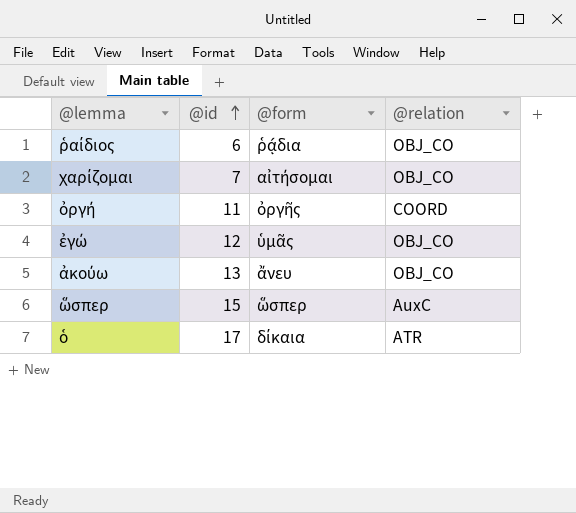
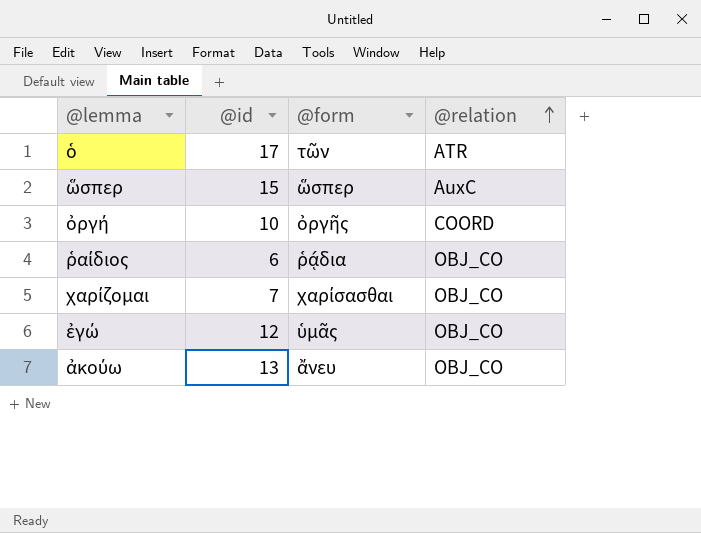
row order: @id ascending -> @relation ascending
ὁ | @form: δίκαια -> τῶν
ὀργή | @id: 11 -> 10
χαρίζομαι | @form: αἰτήσομαι -> χαρίσασθαι

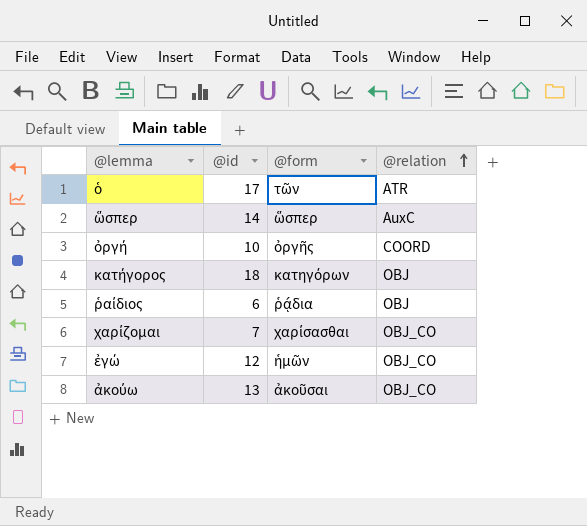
ὥσπερ | @id: 15 -> 14
row κατήγορος: none -> 18 | κατηγόρων | OBJ
ῥαίδιος | @relation: OBJ_CO -> OBJ
ἐγώ | @form: ὑμᾶς -> ἡμῶν
ἀκούω | @form: ἄνευ -> ἀκοῦσαι

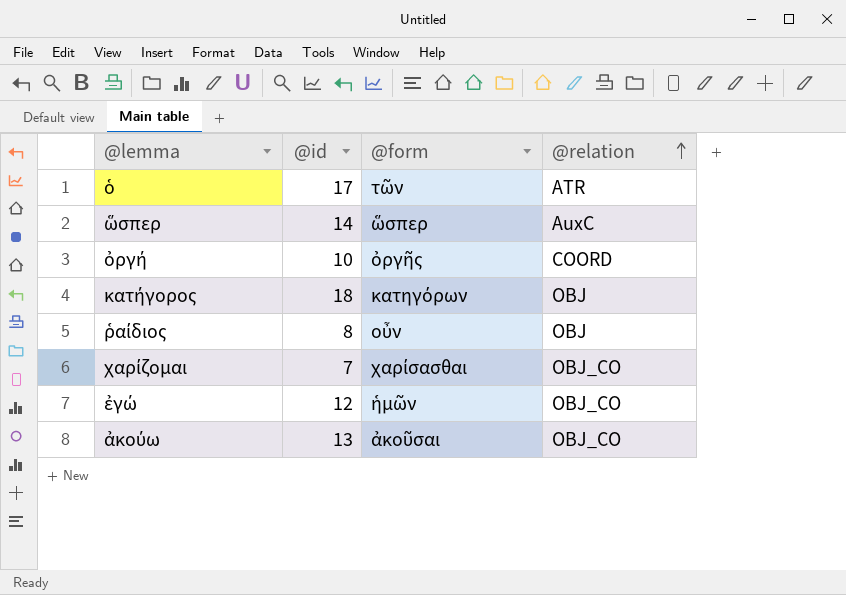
ῥαίδιος | @id: 6 -> 8
ῥαίδιος | @form: ῥᾴδια -> οὖν

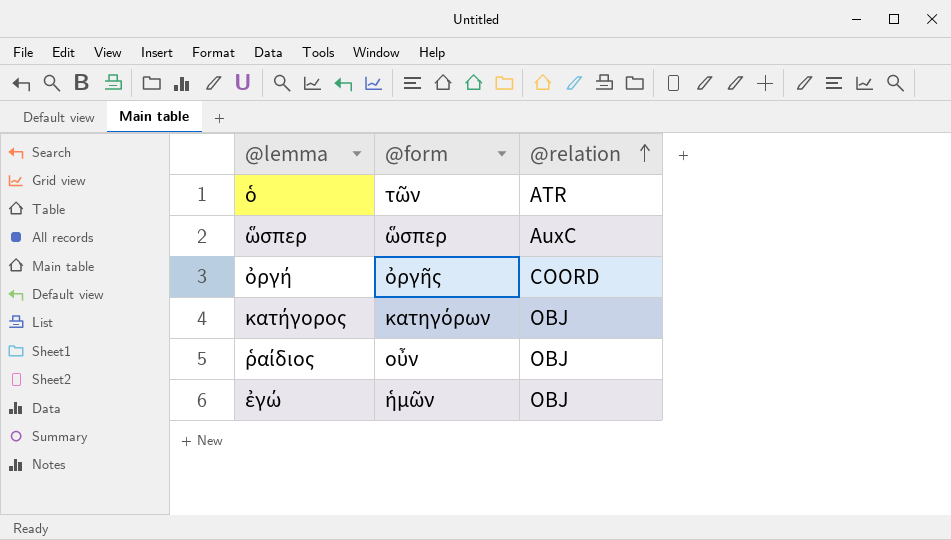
column @id | position: 2 -> none
row χαρίζομαι: 7 | χαρίσασθαι | OBJ_CO -> none
row ἀκούω: 13 | ἀκοῦσαι | OBJ_CO -> none
ἐγώ | @relation: OBJ_CO -> OBJ

